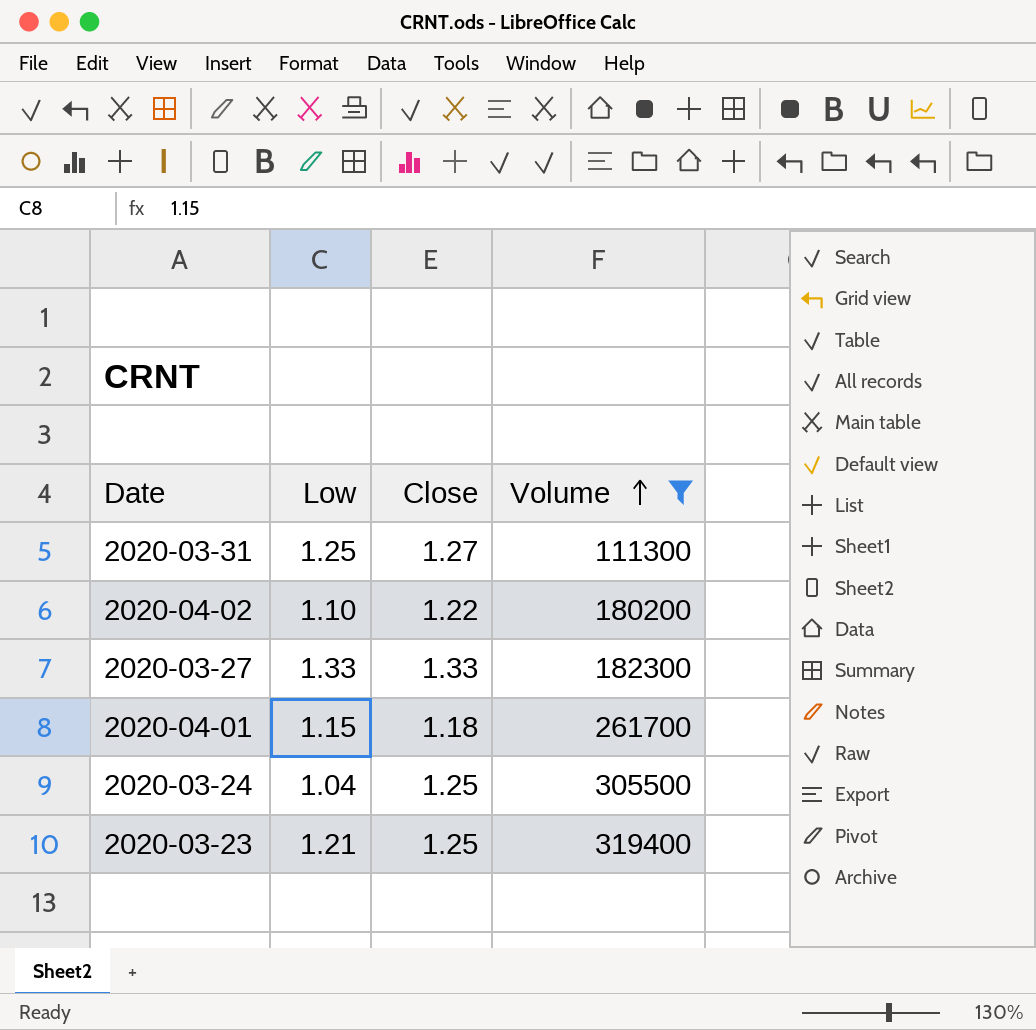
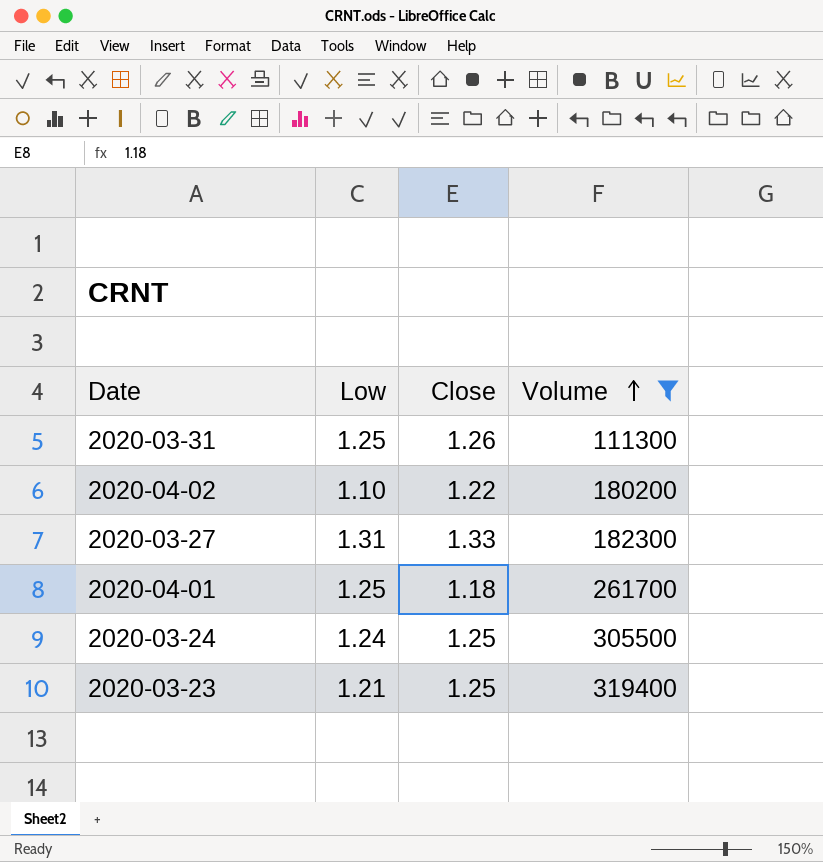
2020-03-31 | Close: 1.27 -> 1.26
2020-03-27 | Low: 1.33 -> 1.31
2020-04-01 | Low: 1.15 -> 1.25
2020-03-24 | Low: 1.04 -> 1.24

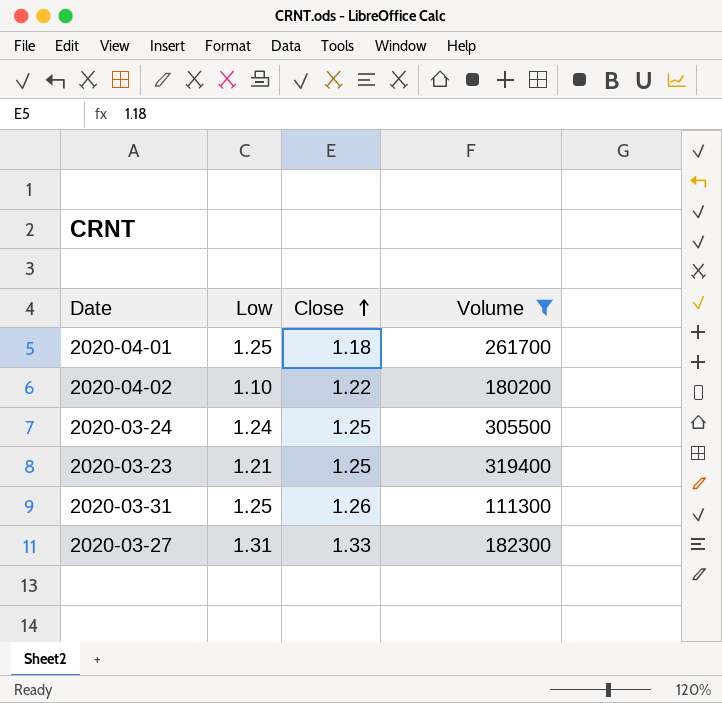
row order: Volume ascending -> Close ascending

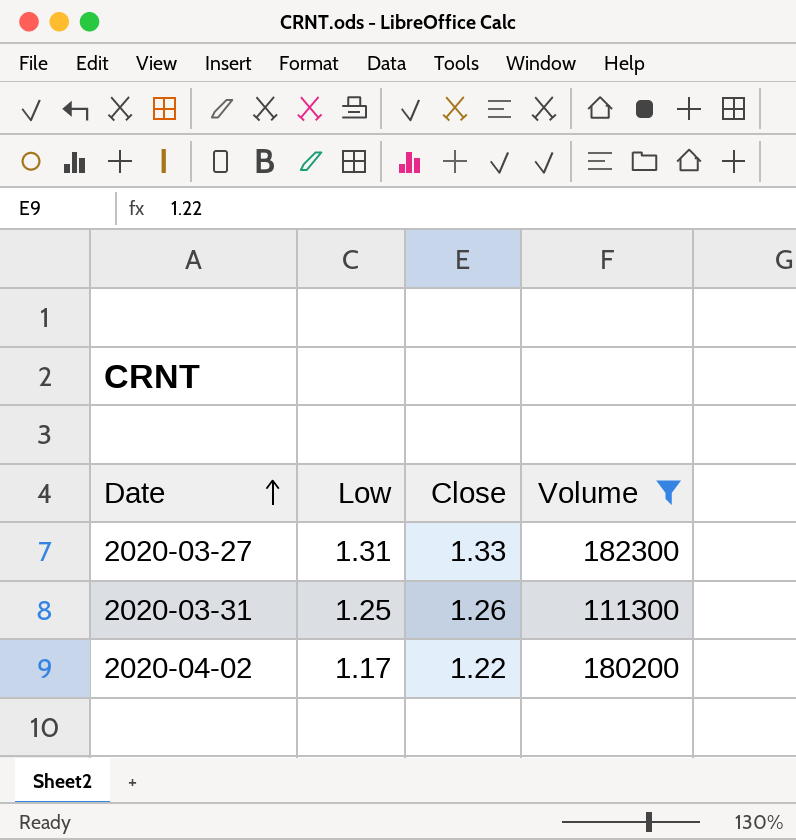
row order: Close ascending -> Date ascending
row 2020-04-01: 1.25 | 1.18 | 261700 -> none
row 2020-03-24: 1.24 | 1.25 | 305500 -> none
row 2020-03-23: 1.21 | 1.25 | 319400 -> none
2020-04-02 | Low: 1.10 -> 1.17

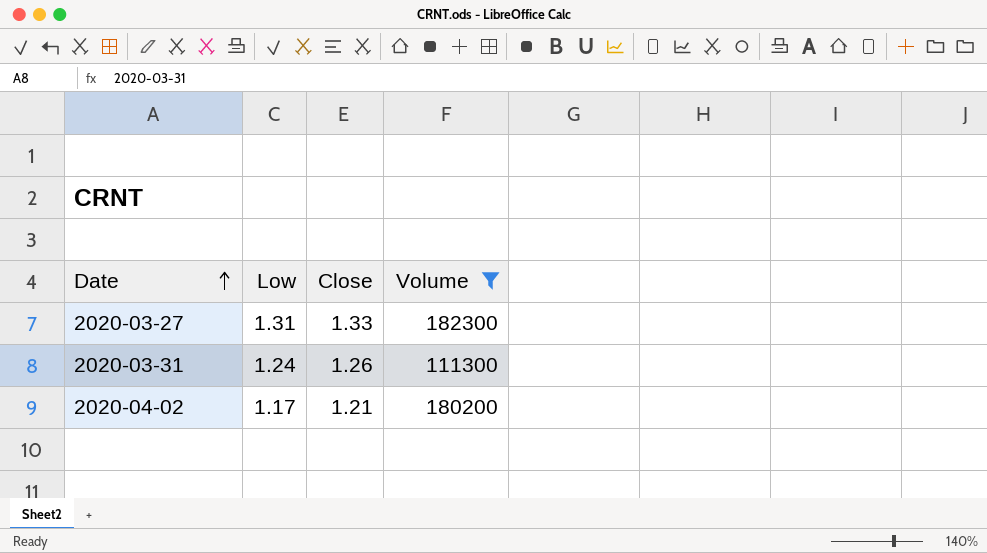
2020-03-31 | Low: 1.25 -> 1.24
2020-04-02 | Close: 1.22 -> 1.21

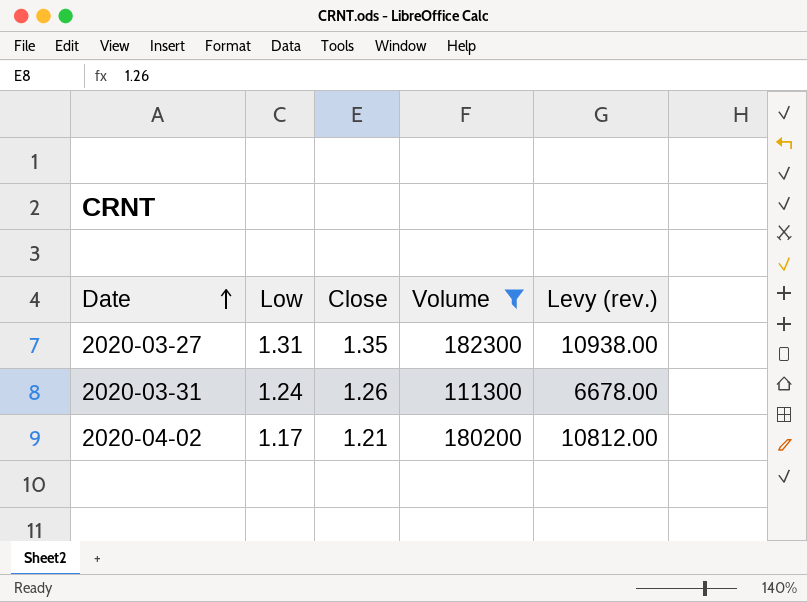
column Levy (rev.) | formula: none -> [Volume] * 0.06
2020-03-27 | Close: 1.33 -> 1.35

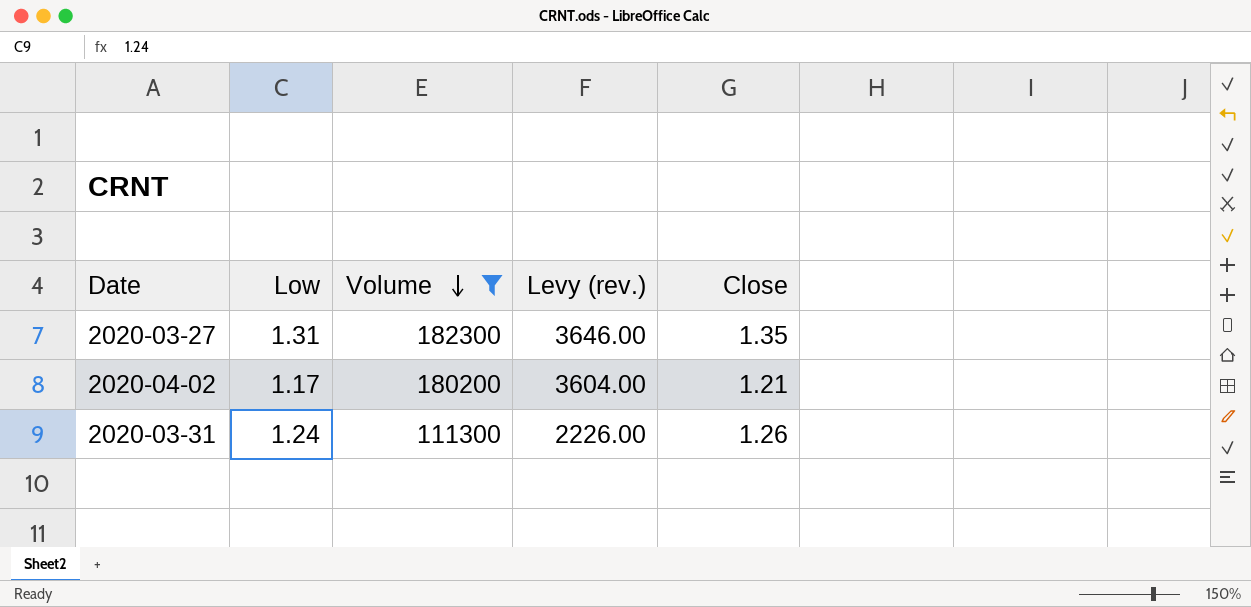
row order: Date ascending -> Volume descending
column Levy (rev.) | formula: [Volume] * 0.06 -> [Volume] * 0.02
column Close | position: 3 -> 5

